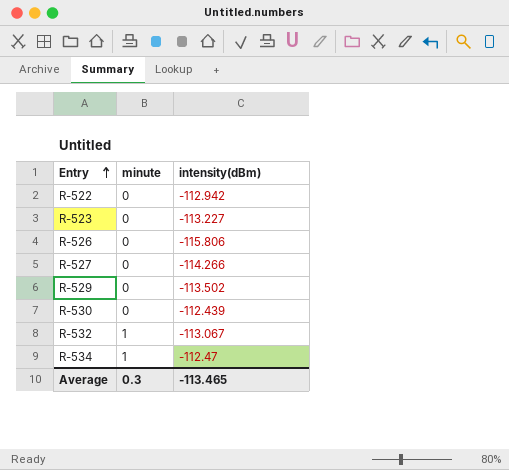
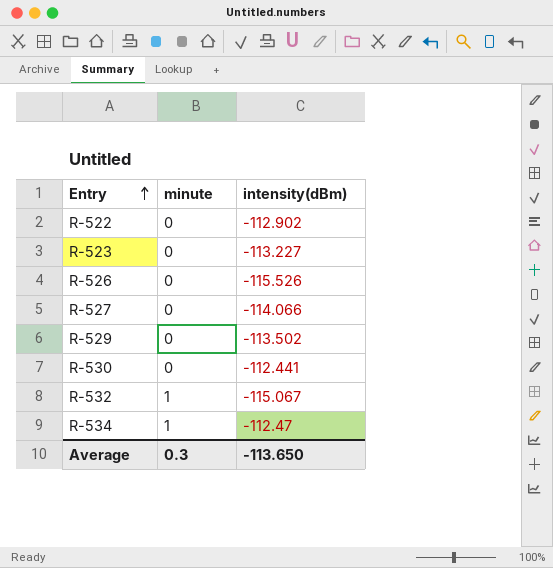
R-522 | intensity(dBm): -112.942 -> -112.902
R-526 | intensity(dBm): -115.806 -> -115.526
R-527 | intensity(dBm): -114.266 -> -114.066
R-530 | intensity(dBm): -112.439 -> -112.441
R-532 | intensity(dBm): -113.067 -> -115.067
Average | intensity(dBm): -113.465 -> -113.650

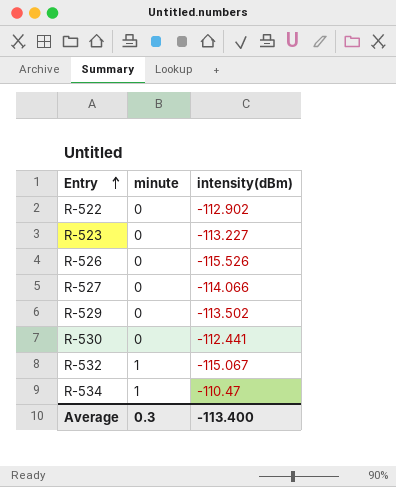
R-534 | intensity(dBm): -112.47 -> -110.47
Average | intensity(dBm): -113.650 -> -113.400

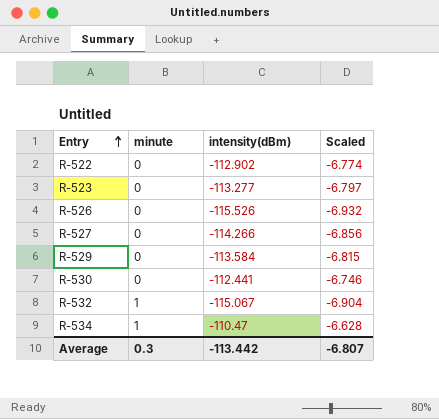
column Scaled | formula: none -> [intensity(dBm)] * 0.06
R-523 | intensity(dBm): -113.227 -> -113.277
R-527 | intensity(dBm): -114.066 -> -114.266
R-529 | intensity(dBm): -113.502 -> -113.584
Average | intensity(dBm): -113.400 -> -113.442

